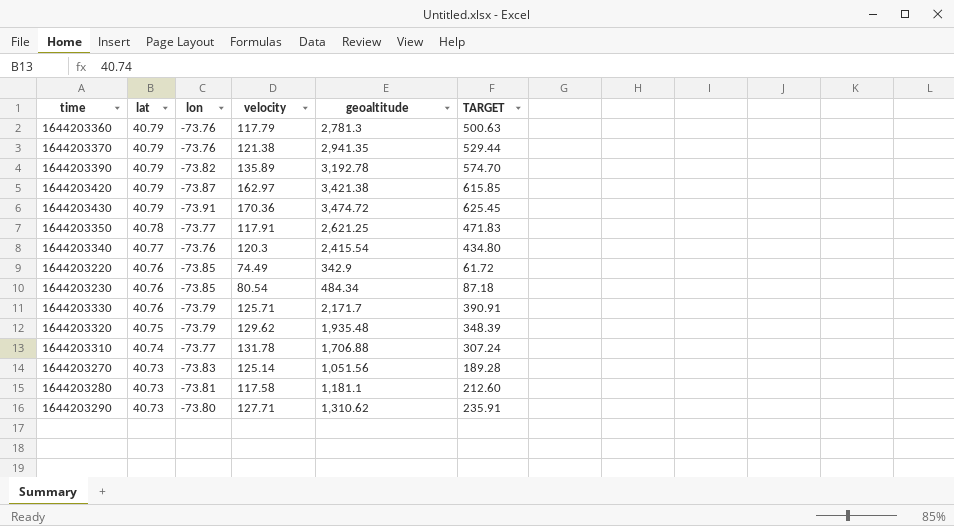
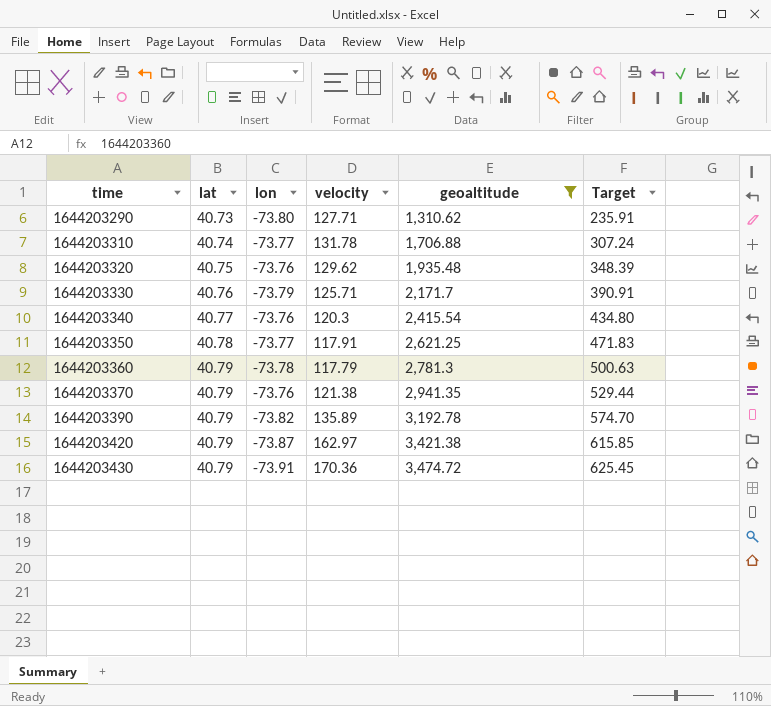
filter: none -> geoaltitude >= 1,310.62
row order: lat descending -> time ascending
column name: TARGET -> Target
1644203320 | lon: -73.79 -> -73.76
1644203360 | lon: -73.76 -> -73.78

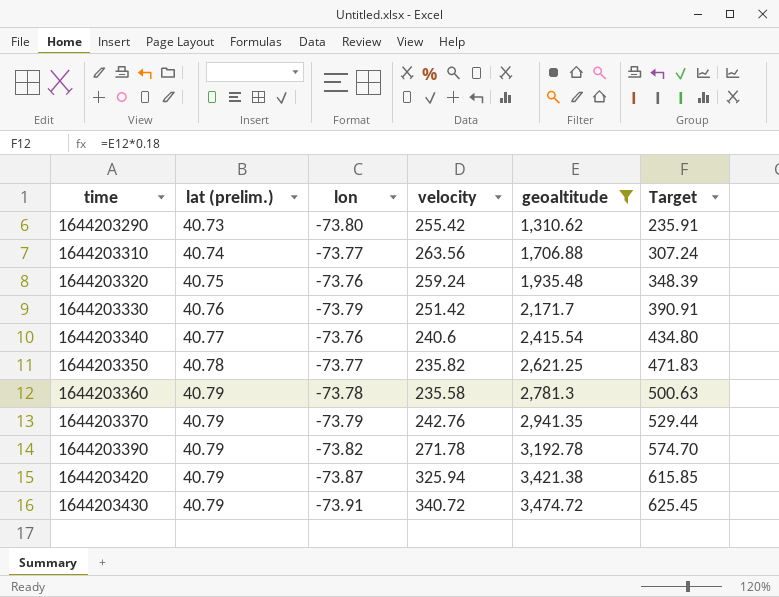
column name: lat -> lat (prelim.)
1644203290 | velocity: 127.71 -> 255.42
1644203310 | velocity: 131.78 -> 263.56
1644203320 | velocity: 129.62 -> 259.24
1644203330 | velocity: 125.71 -> 251.42
1644203340 | velocity: 120.3 -> 240.6
1644203350 | velocity: 117.91 -> 235.82
1644203360 | velocity: 117.79 -> 235.58
1644203370 | lon: -73.76 -> -73.79
1644203370 | velocity: 121.38 -> 242.76
1644203390 | velocity: 135.89 -> 271.78
1644203420 | velocity: 162.97 -> 325.94
1644203430 | velocity: 170.36 -> 340.72

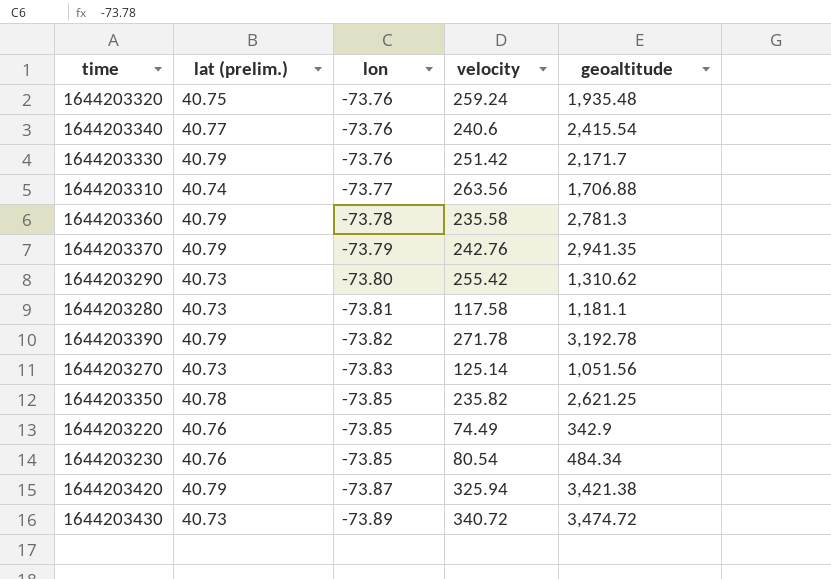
filter: geoaltitude >= 1,310.62 -> none
row order: time ascending -> lon descending
column Target | formula: [geoaltitude] * 0.18 -> none
1644203330 | lat (prelim.): 40.76 -> 40.79
1644203330 | lon: -73.79 -> -73.76
1644203350 | lon: -73.77 -> -73.85
1644203430 | lat (prelim.): 40.79 -> 40.73
1644203430 | lon: -73.91 -> -73.89

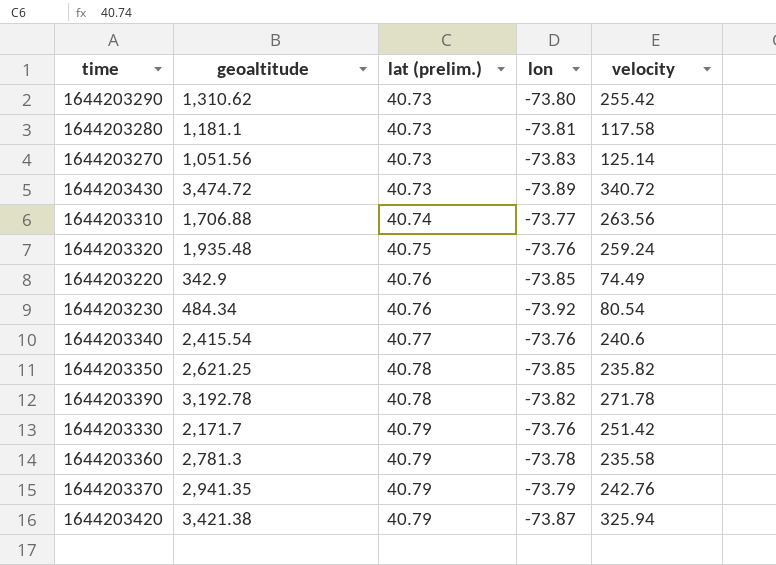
row order: lon descending -> lat (prelim.) ascending
column geoaltitude | position: 5 -> 2
1644203230 | lon: -73.85 -> -73.92
1644203390 | lat (prelim.): 40.79 -> 40.78

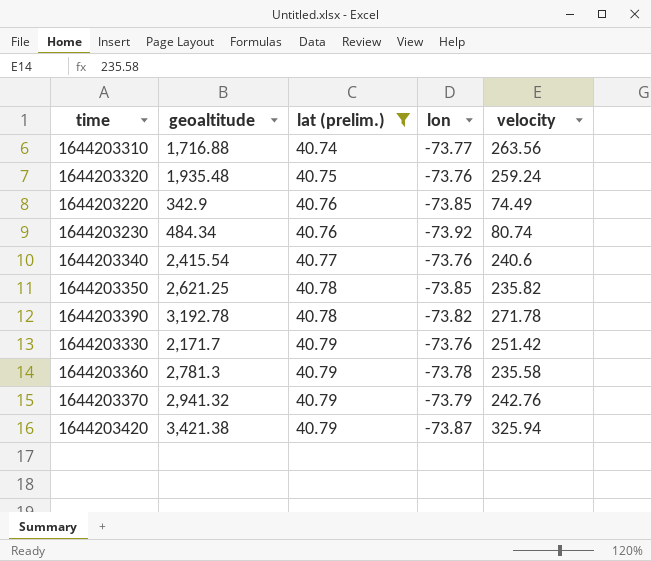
filter: none -> lat (prelim.) != 40.73
1644203310 | geoaltitude: 1,706.88 -> 1,716.88
1644203230 | velocity: 80.54 -> 80.74
1644203370 | geoaltitude: 2,941.35 -> 2,941.32

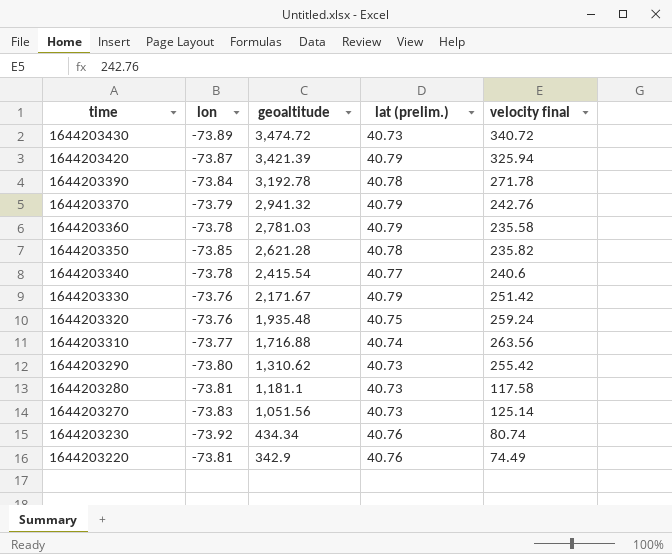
filter: lat (prelim.) != 40.73 -> none
row order: lat (prelim.) ascending -> time descending
column lon | position: 4 -> 2
column name: velocity -> velocity final
1644203420 | geoaltitude: 3,421.38 -> 3,421.39
1644203390 | lon: -73.82 -> -73.84
1644203360 | geoaltitude: 2,781.3 -> 2,781.03
1644203350 | geoaltitude: 2,621.25 -> 2,621.28
1644203340 | lon: -73.76 -> -73.78
1644203330 | geoaltitude: 2,171.7 -> 2,171.67
1644203230 | geoaltitude: 484.34 -> 434.34
1644203220 | lon: -73.85 -> -73.81

